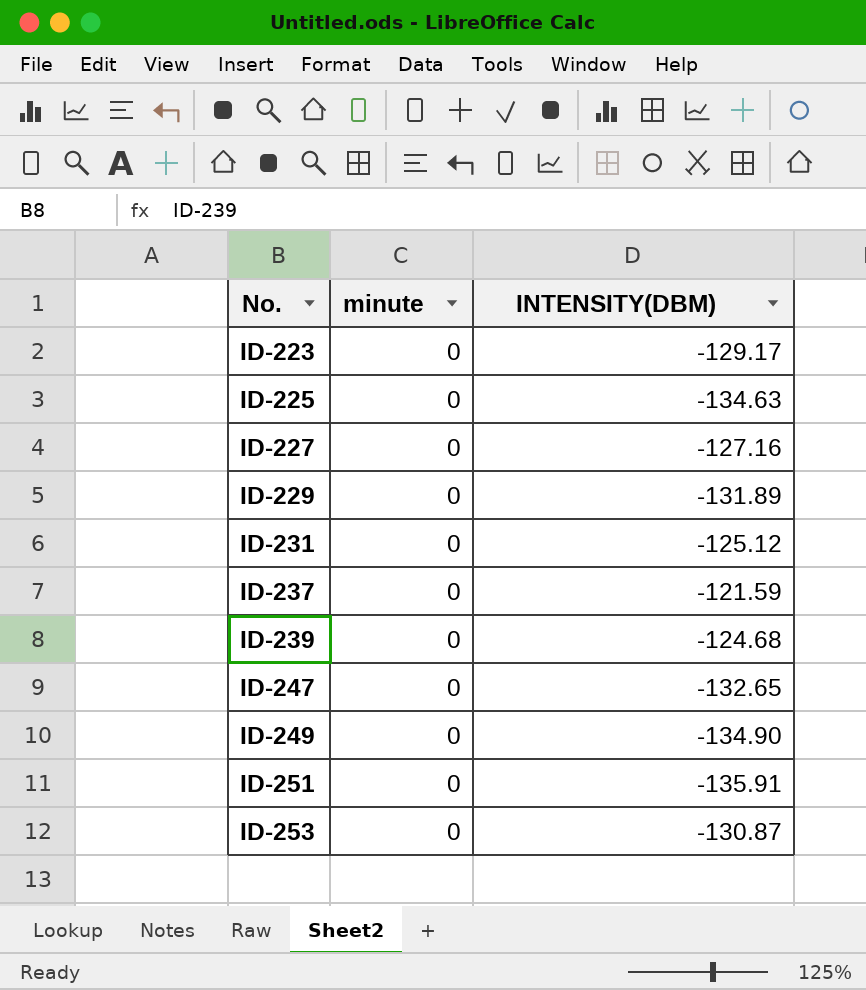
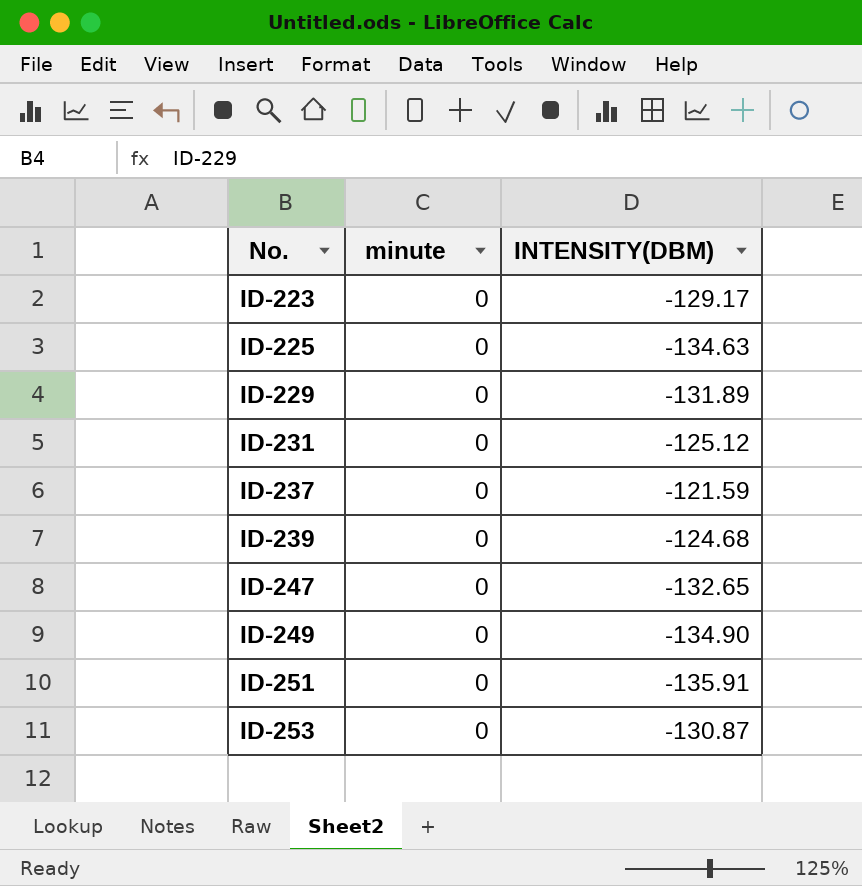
row ID-227: 0 | -127.16 -> none

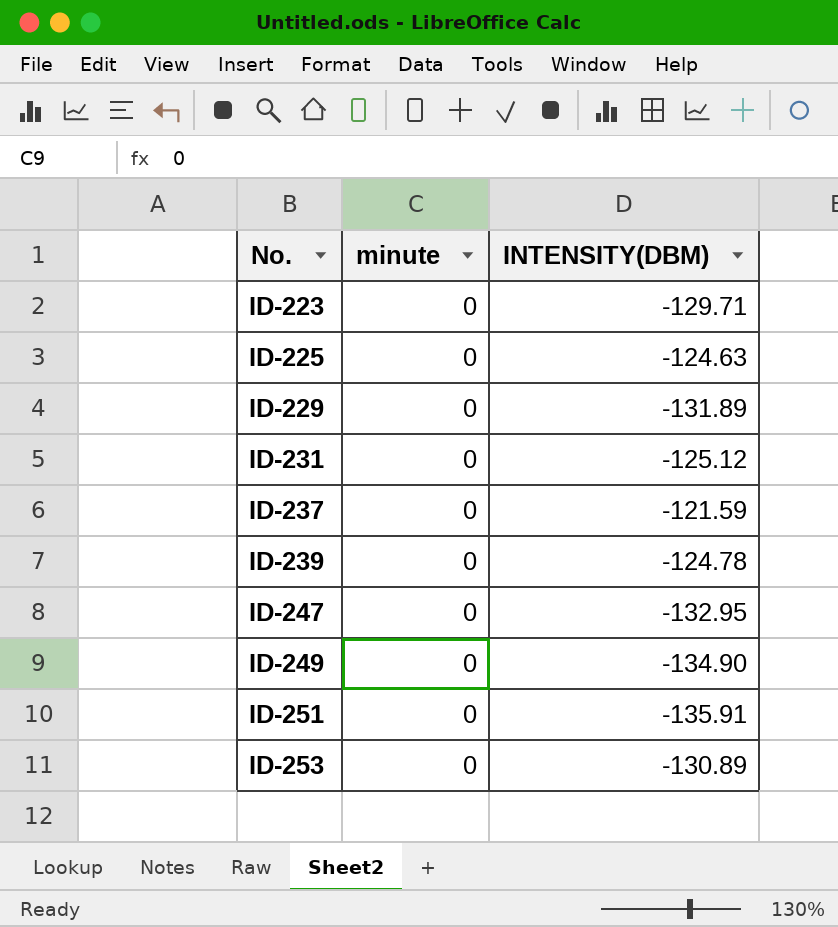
ID-223 | INTENSITY(DBM): -129.17 -> -129.71
ID-225 | INTENSITY(DBM): -134.63 -> -124.63
ID-239 | INTENSITY(DBM): -124.68 -> -124.78
ID-247 | INTENSITY(DBM): -132.65 -> -132.95
ID-253 | INTENSITY(DBM): -130.87 -> -130.89

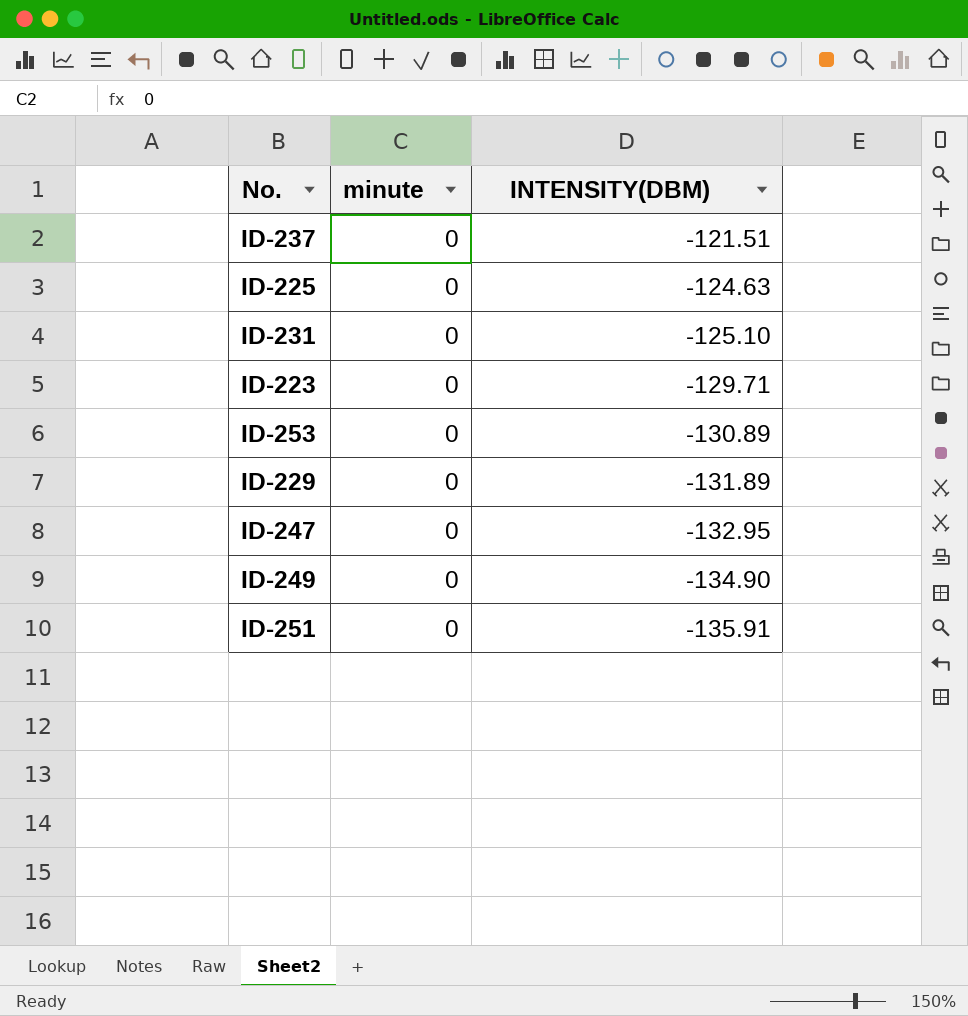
row order: No. ascending -> INTENSITY(DBM) descending
row ID-239: 0 | -124.78 -> none
ID-237 | INTENSITY(DBM): -121.59 -> -121.51
ID-231 | INTENSITY(DBM): -125.12 -> -125.10

